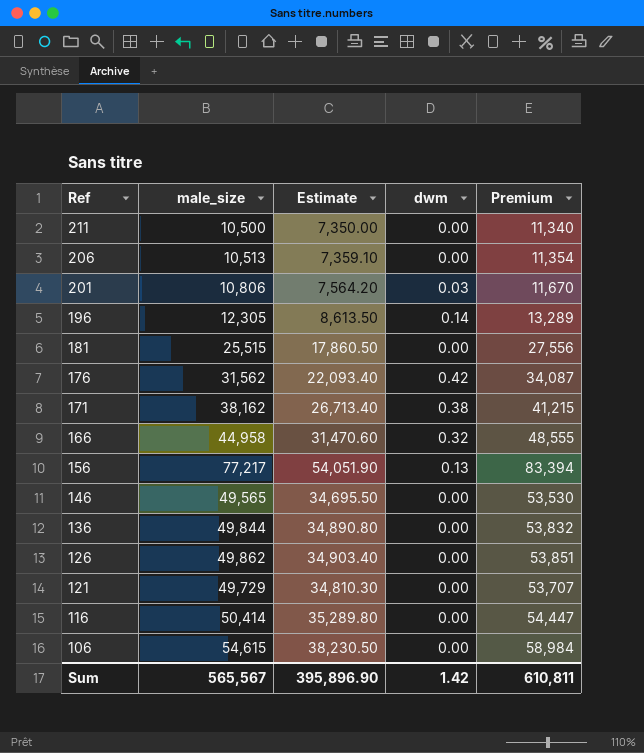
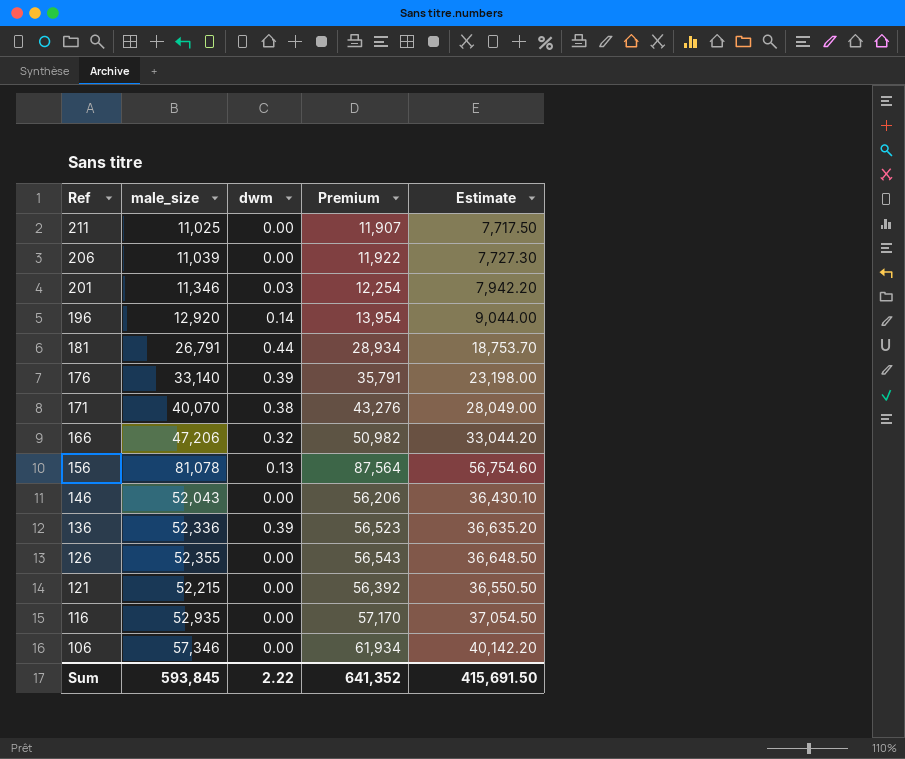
column Estimate | position: 3 -> 5
211 | male_size: 10,500 -> 11,025
211 | Premium: 11,340 -> 11,907
211 | Estimate: 7,350.00 -> 7,717.50
206 | male_size: 10,513 -> 11,039
206 | Premium: 11,354 -> 11,922
206 | Estimate: 7,359.10 -> 7,727.30
201 | male_size: 10,806 -> 11,346
201 | Premium: 11,670 -> 12,254
201 | Estimate: 7,564.20 -> 7,942.20
196 | male_size: 12,305 -> 12,920
196 | Premium: 13,289 -> 13,954
196 | Estimate: 8,613.50 -> 9,044.00
181 | male_size: 25,515 -> 26,791
181 | dwm: 0.00 -> 0.44
181 | Premium: 27,556 -> 28,934
181 | Estimate: 17,860.50 -> 18,753.70
176 | male_size: 31,562 -> 33,140
176 | dwm: 0.42 -> 0.39
176 | Premium: 34,087 -> 35,791
176 | Estimate: 22,093.40 -> 23,198.00
171 | male_size: 38,162 -> 40,070
171 | Premium: 41,215 -> 43,276
171 | Estimate: 26,713.40 -> 28,049.00
166 | male_size: 44,958 -> 47,206
166 | Premium: 48,555 -> 50,982
166 | Estimate: 31,470.60 -> 33,044.20
156 | male_size: 77,217 -> 81,078
156 | Premium: 83,394 -> 87,564
156 | Estimate: 54,051.90 -> 56,754.60
146 | male_size: 49,565 -> 52,043
146 | Premium: 53,530 -> 56,206
146 | Estimate: 34,695.50 -> 36,430.10
136 | male_size: 49,844 -> 52,336
136 | dwm: 0.00 -> 0.39
136 | Premium: 53,832 -> 56,523
136 | Estimate: 34,890.80 -> 36,635.20
126 | male_size: 49,862 -> 52,355
126 | Premium: 53,851 -> 56,543
126 | Estimate: 34,903.40 -> 36,648.50
121 | male_size: 49,729 -> 52,215
121 | Premium: 53,707 -> 56,392
121 | Estimate: 34,810.30 -> 36,550.50
116 | male_size: 50,414 -> 52,935
116 | Premium: 54,447 -> 57,170
116 | Estimate: 35,289.80 -> 37,054.50
106 | male_size: 54,615 -> 57,346
106 | Premium: 58,984 -> 61,934
106 | Estimate: 38,230.50 -> 40,142.20
Sum | male_size: 565,567 -> 593,845
Sum | dwm: 1.42 -> 2.22
Sum | Premium: 610,811 -> 641,352
Sum | Estimate: 395,896.90 -> 415,691.50

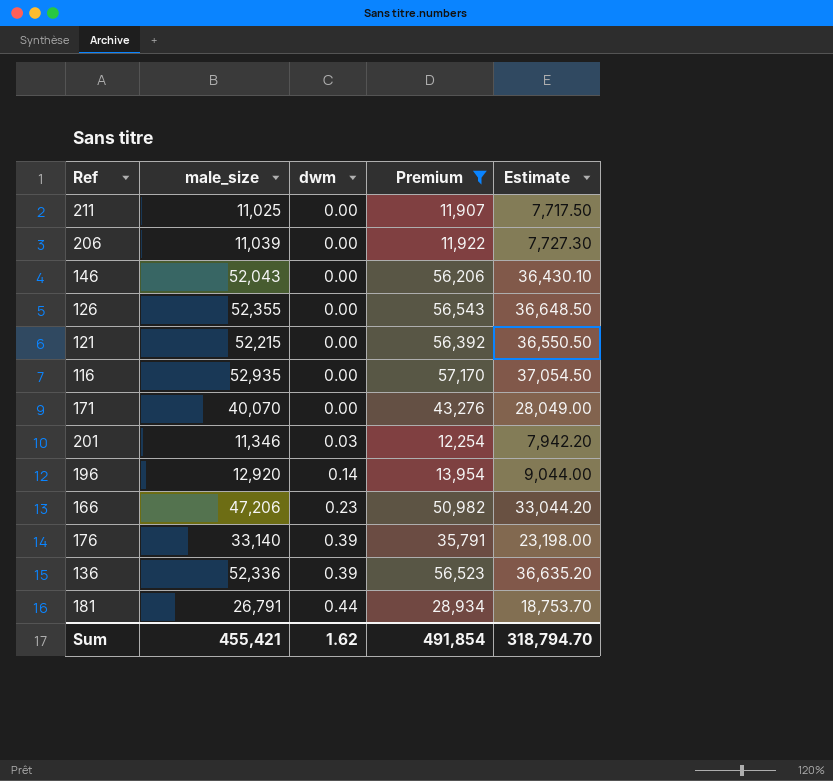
filter: none -> Premium <= 57,170
row order: Ref descending -> dwm ascending
171 | dwm: 0.38 -> 0.00
166 | dwm: 0.32 -> 0.23
Sum | male_size: 593,845 -> 455,421
Sum | dwm: 2.22 -> 1.62
Sum | Premium: 641,352 -> 491,854
Sum | Estimate: 415,691.50 -> 318,794.70

